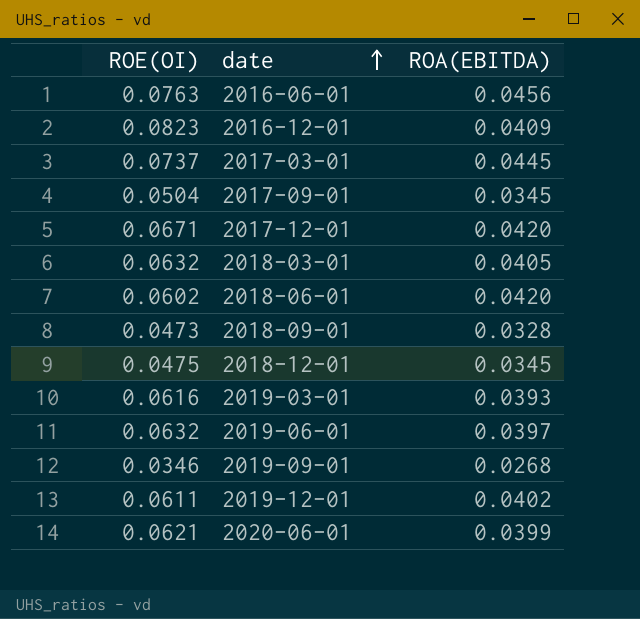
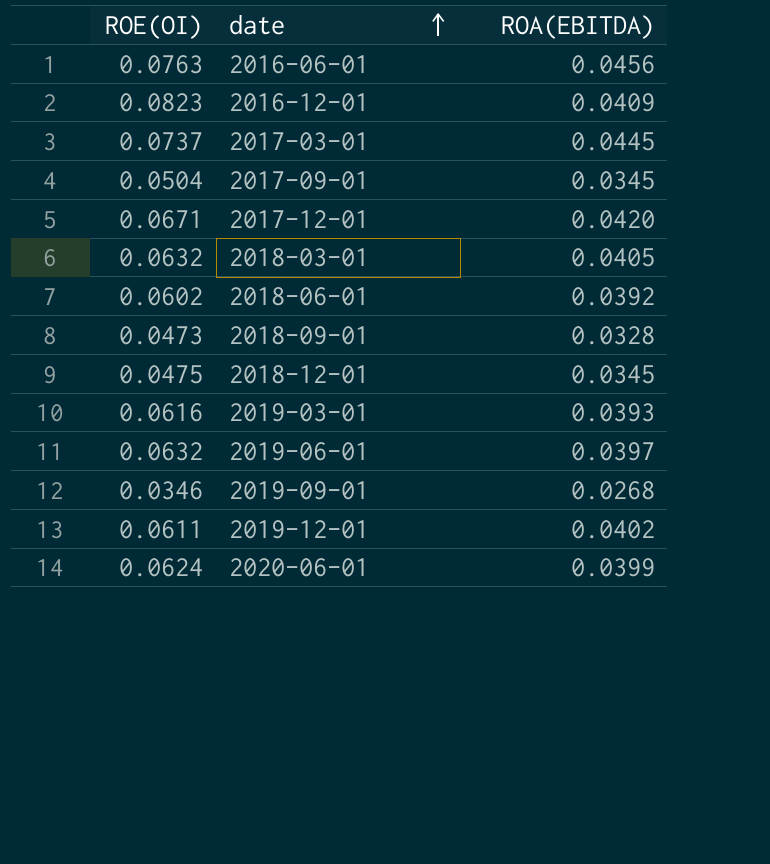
2018-06-01 | ROA(EBITDA): 0.0420 -> 0.0392
2020-06-01 | ROE(OI): 0.0621 -> 0.0624

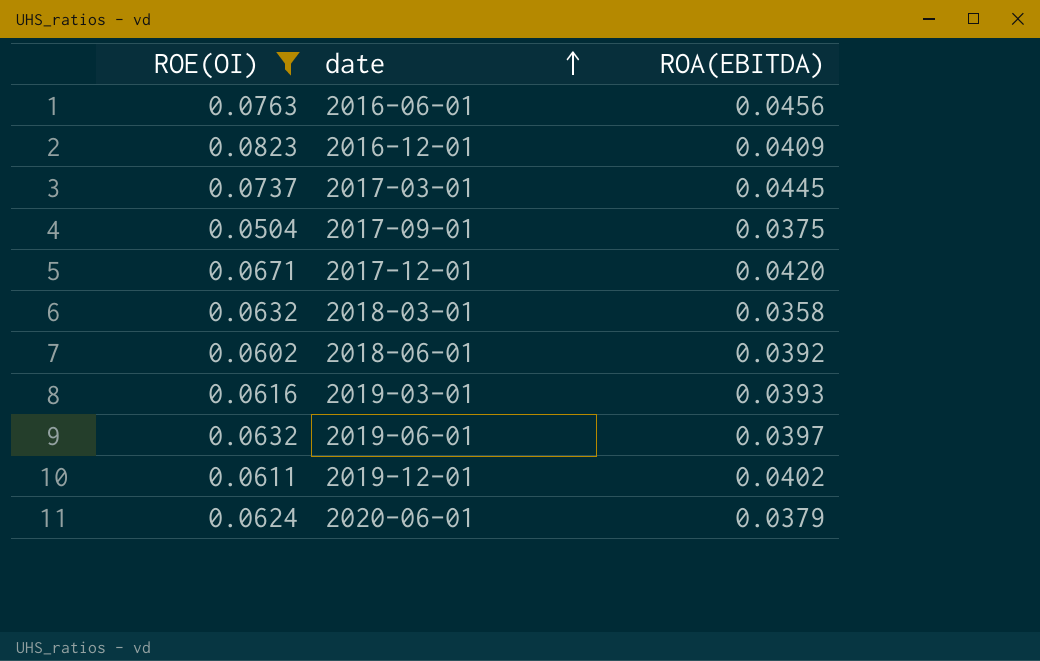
filter: none -> ROE(OI) >= 0.0504
2017-09-01 | ROA(EBITDA): 0.0345 -> 0.0375
2018-03-01 | ROA(EBITDA): 0.0405 -> 0.0358
2020-06-01 | ROA(EBITDA): 0.0399 -> 0.0379

